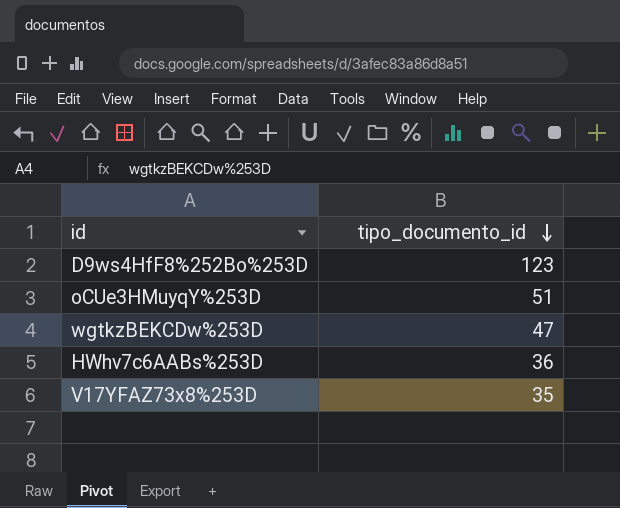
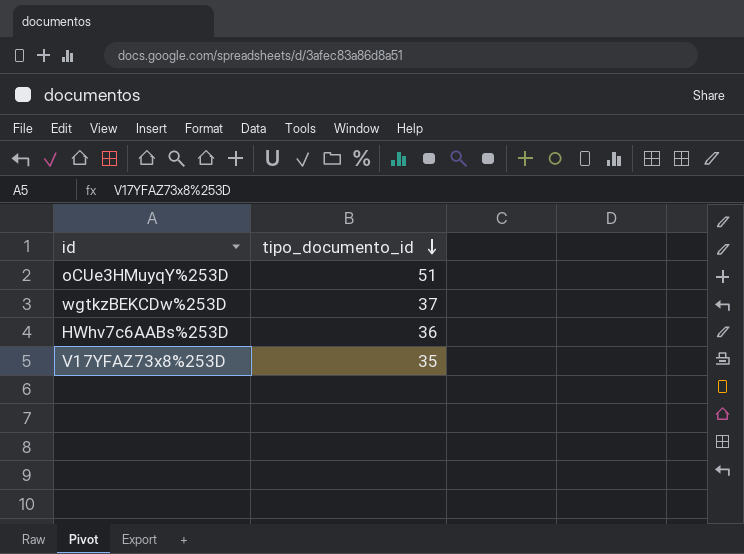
row D9ws4HfF8%252Bo%253D: 123 -> none
wgtkzBEKCDw%253D | tipo_documento_id: 47 -> 37

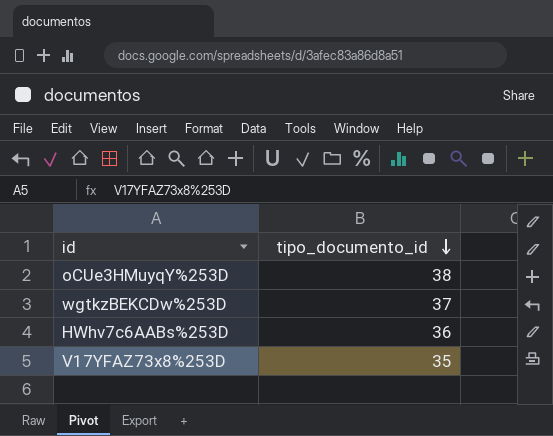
oCUe3HMuyqY%253D | tipo_documento_id: 51 -> 38

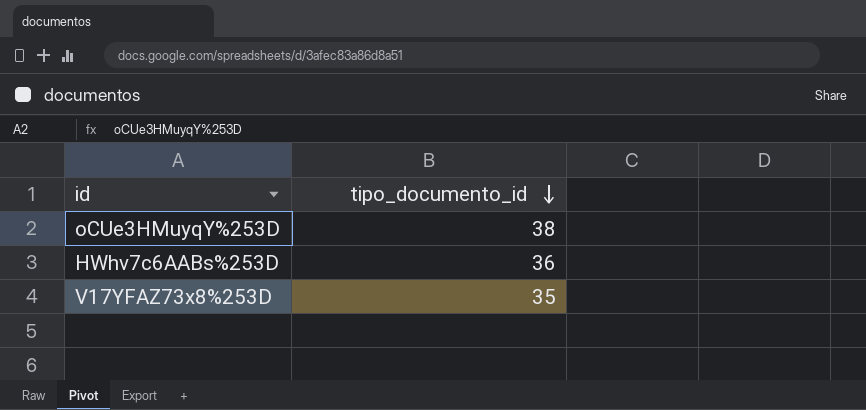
row wgtkzBEKCDw%253D: 37 -> none

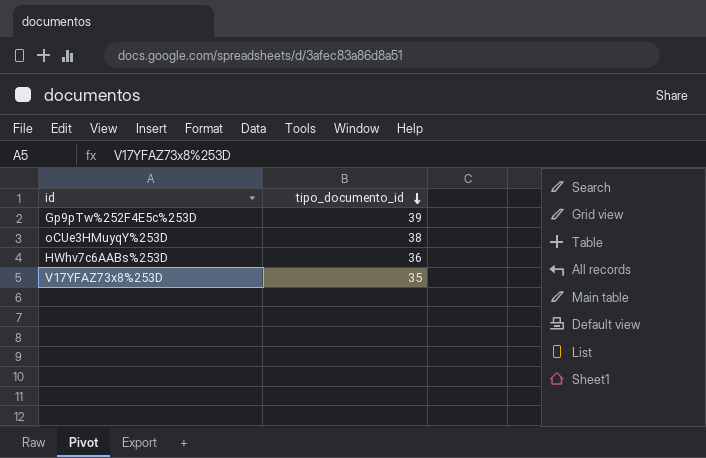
row Gp9pTw%252F4E5c%253D: none -> 39

